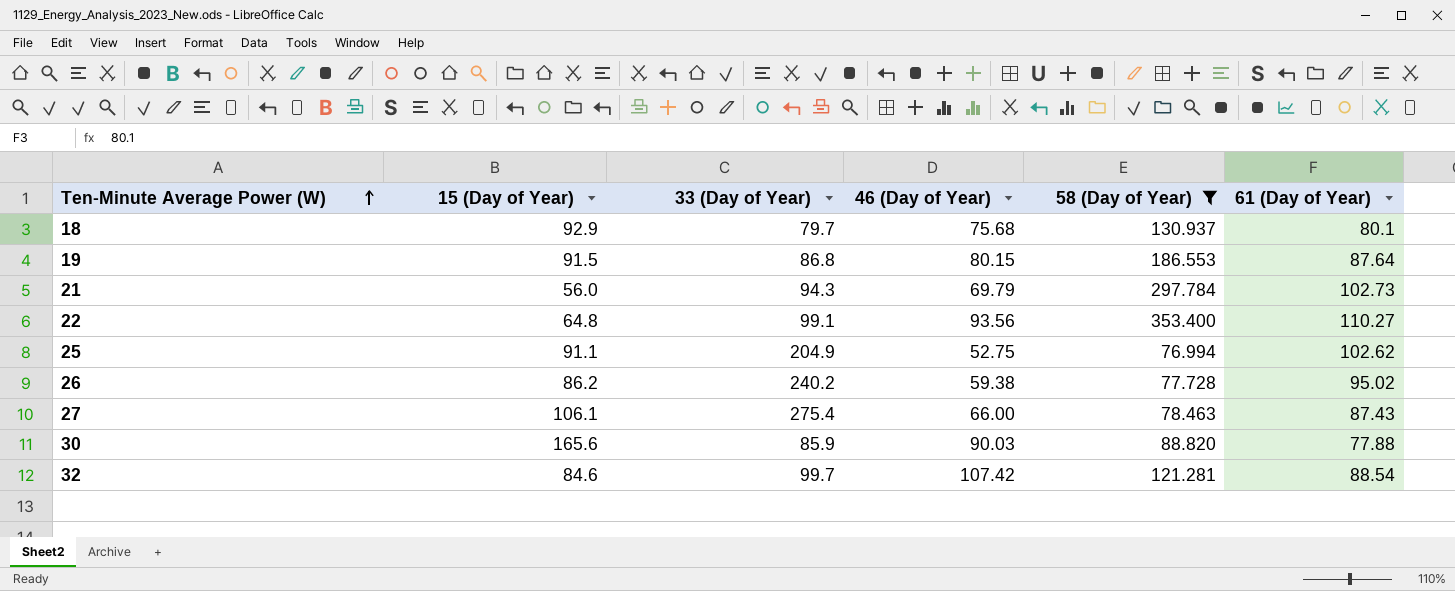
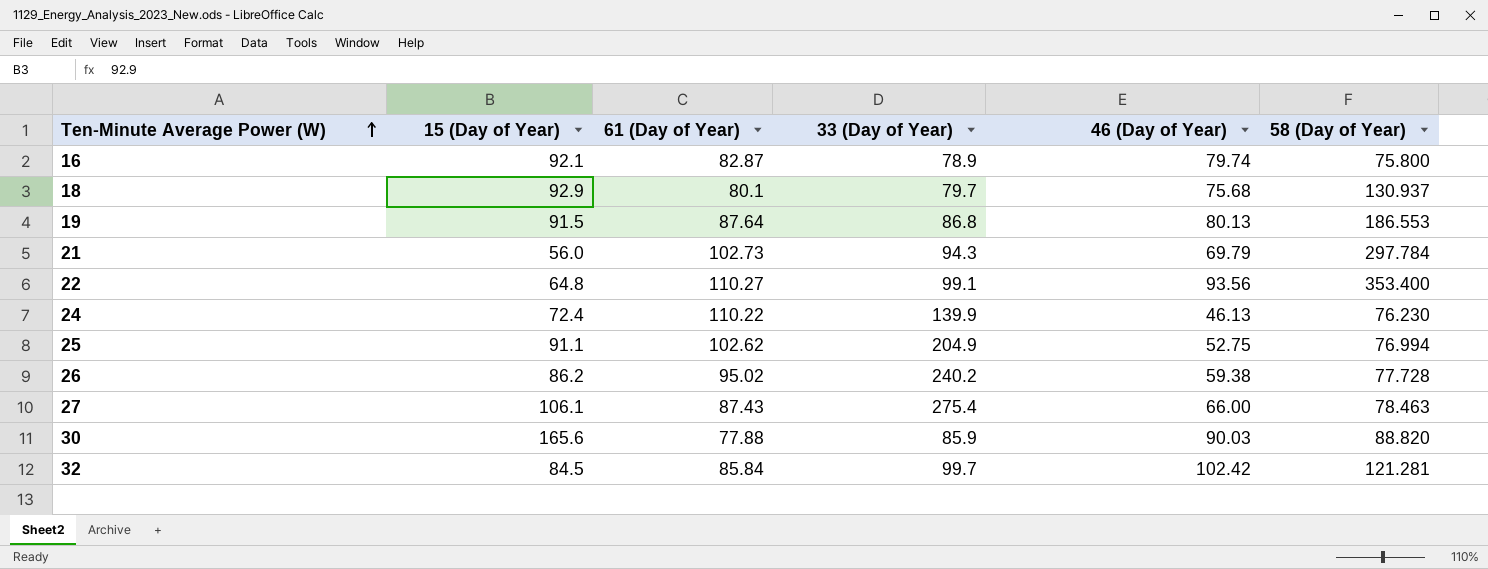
filter: 58 (Day of Year) >= 76.994 -> none
column 61 (Day of Year) | position: 6 -> 3
19 | 46 (Day of Year): 80.15 -> 80.13
32 | 15 (Day of Year): 84.6 -> 84.5
32 | 61 (Day of Year): 88.54 -> 85.84
32 | 46 (Day of Year): 107.42 -> 102.42

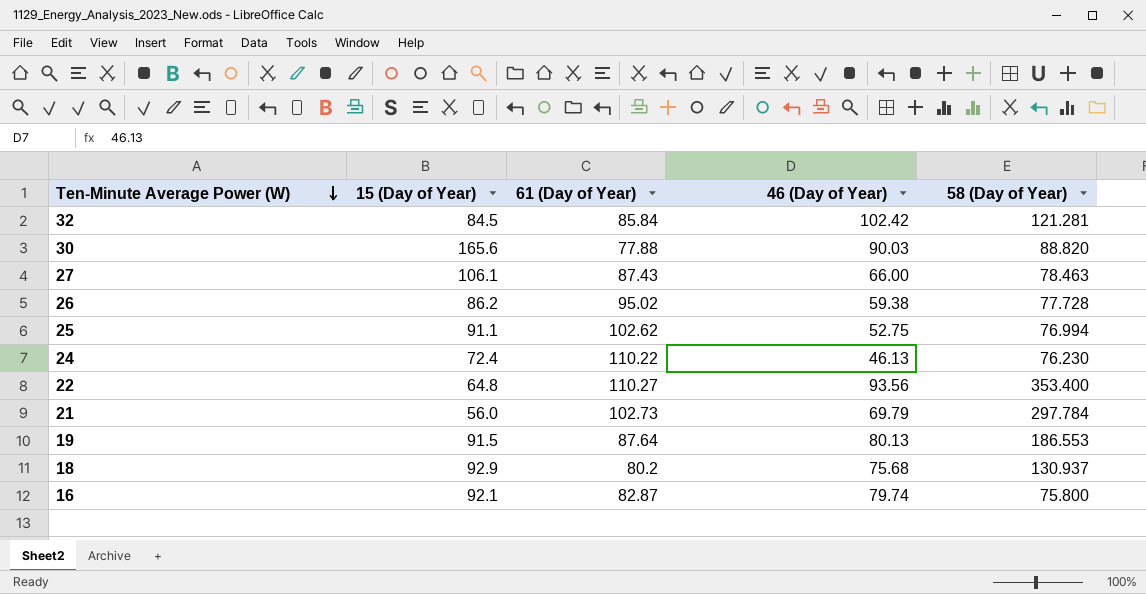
row order: Ten-Minute Average Power (W) ascending -> Ten-Minute Average Power (W) descending
column 33 (Day of Year) | position: 4 -> none
18 | 61 (Day of Year): 80.1 -> 80.2

